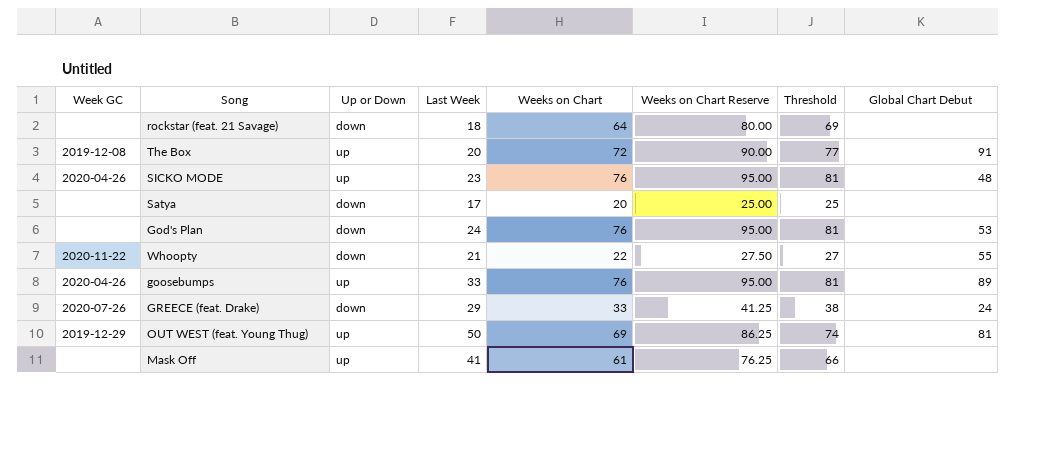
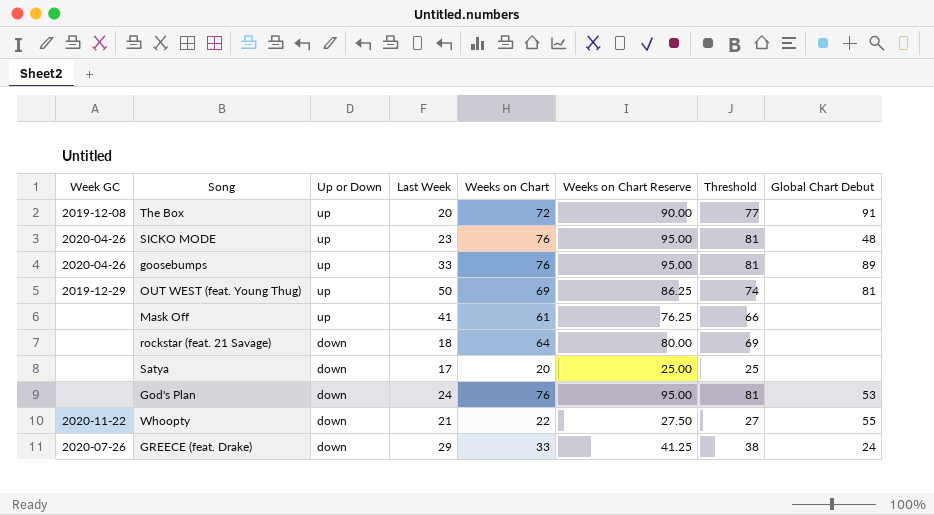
row order: none -> Up or Down descending

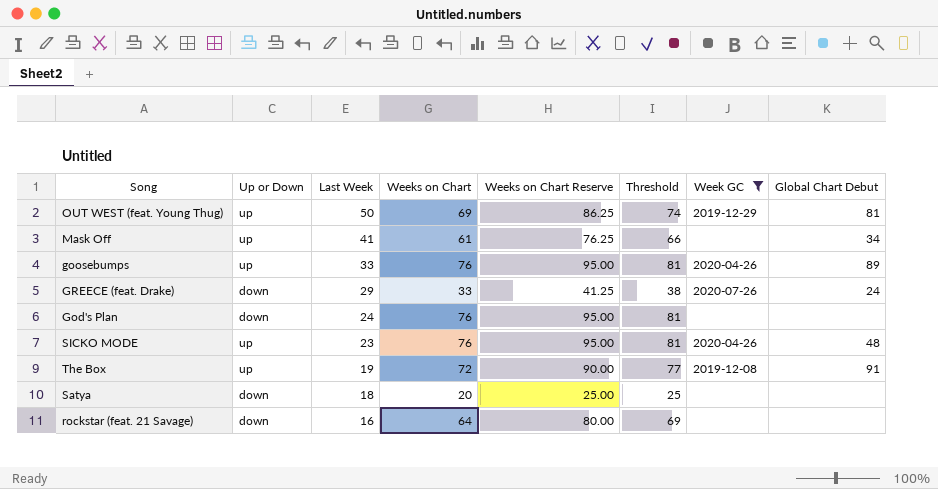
filter: none -> Week GC != 2020-11-22
row order: Up or Down descending -> Last Week descending
column Week GC | position: 1 -> 7
Mask Off | Global Chart Debut: none -> 34
God's Plan | Global Chart Debut: 53 -> none
The Box | Last Week: 20 -> 19
Satya | Last Week: 17 -> 18
rockstar (feat. 21 Savage) | Last Week: 18 -> 16

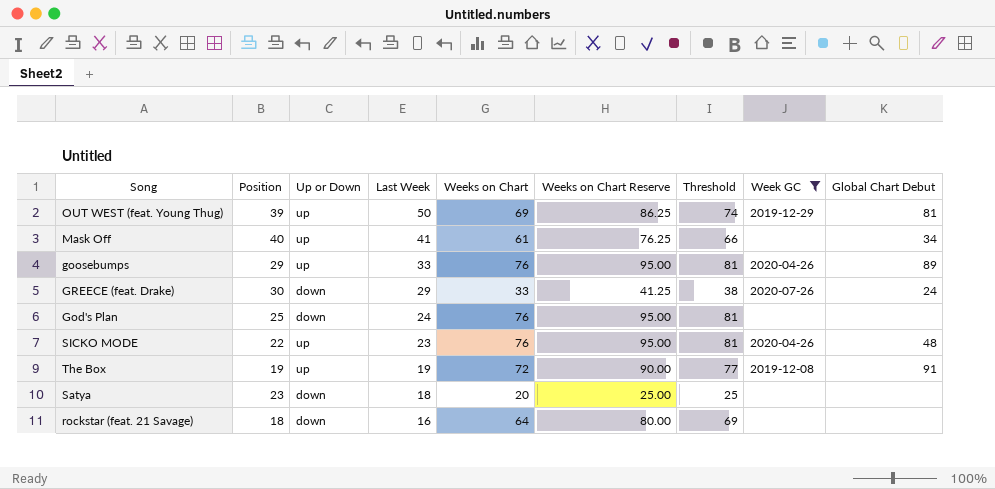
column Position | position: none -> 2

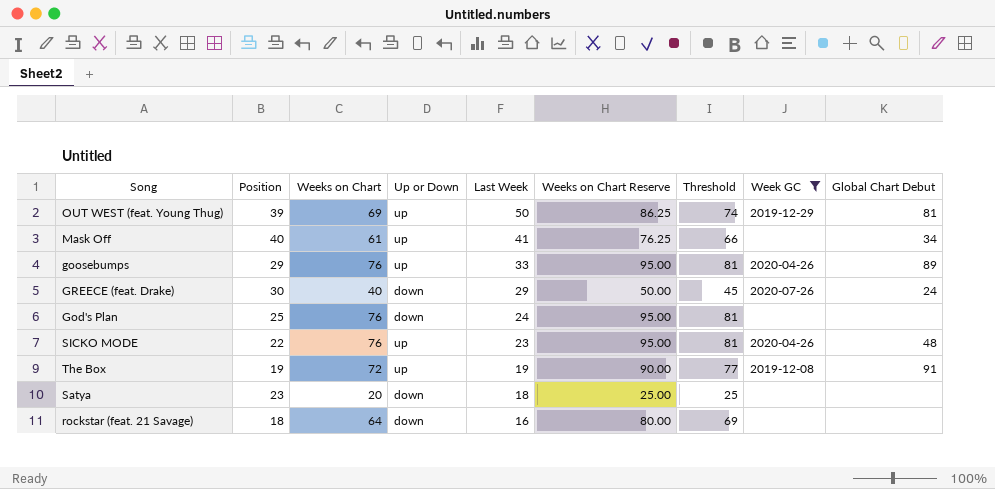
column Weeks on Chart | position: 5 -> 3
GREECE (feat. Drake) | Weeks on Chart: 33 -> 40
GREECE (feat. Drake) | Weeks on Chart Reserve: 41.25 -> 50.00
GREECE (feat. Drake) | Threshold: 38 -> 45

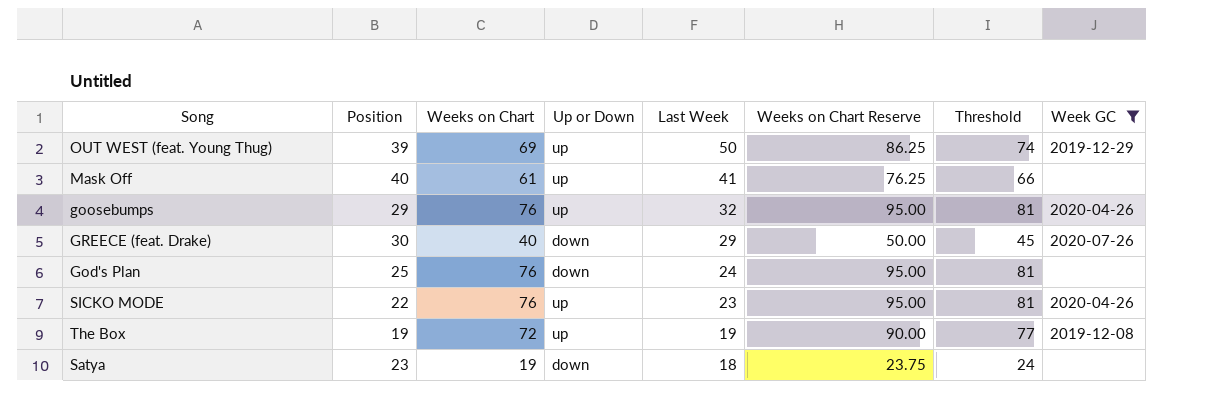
column Global Chart Debut | position: 9 -> none
row rockstar (feat. 21 Savage): 18 | 64 | down | 16 | 80.00 | 69 | none | none -> none
goosebumps | Last Week: 33 -> 32
Satya | Weeks on Chart: 20 -> 19
Satya | Weeks on Chart Reserve: 25.00 -> 23.75
Satya | Threshold: 25 -> 24

